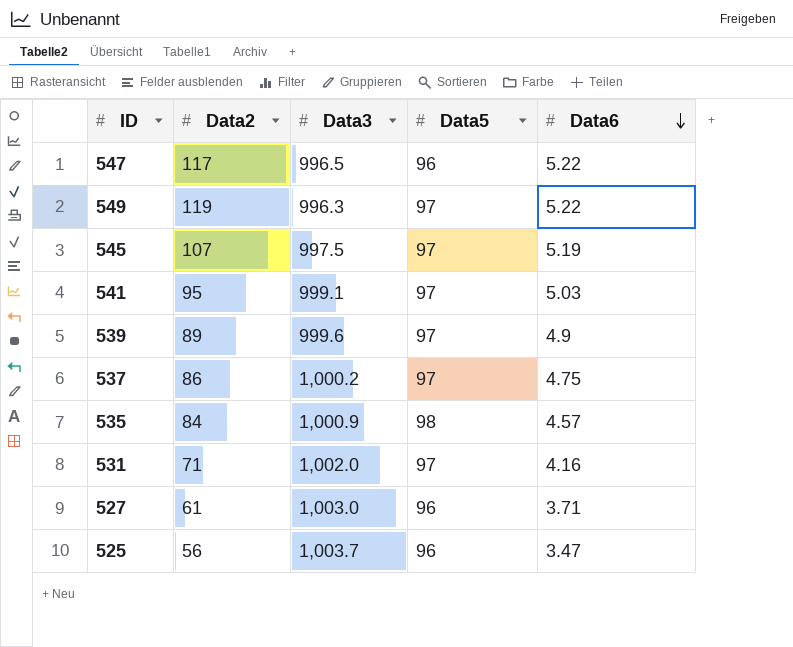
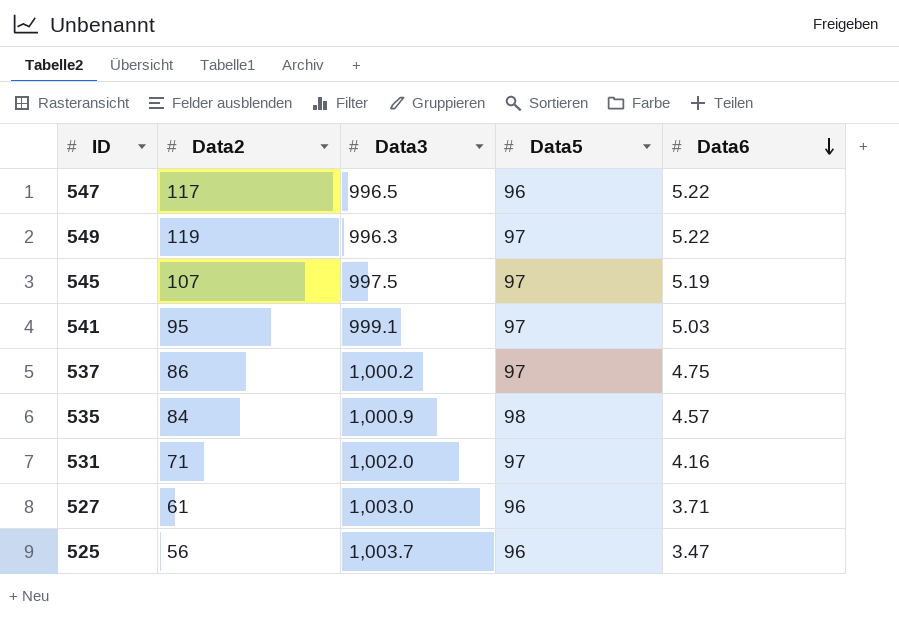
row 539: 89 | 999.6 | 97 | 4.9 -> none

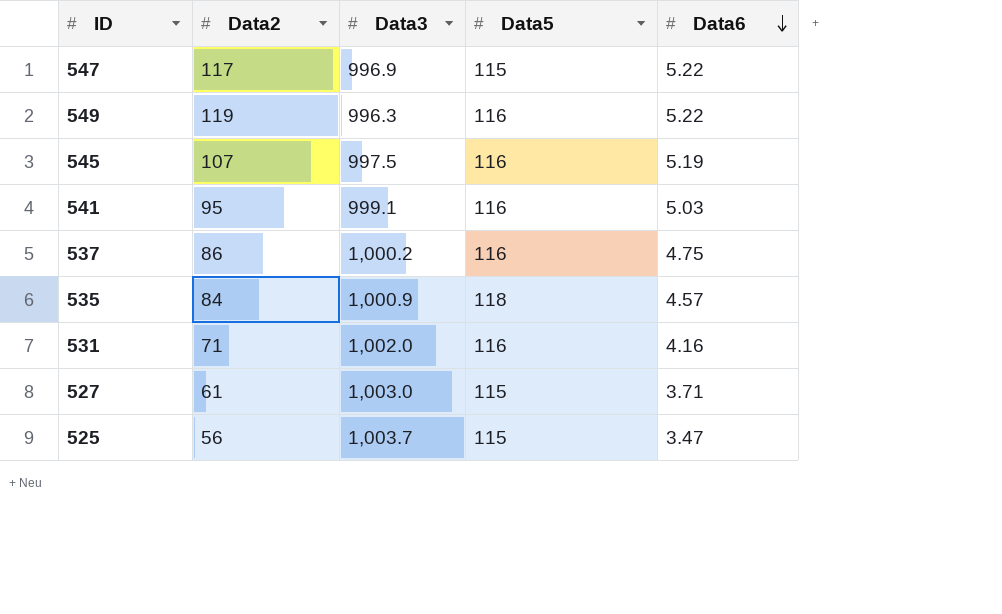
547 | Data3: 996.5 -> 996.9
547 | Data5: 96 -> 115
549 | Data5: 97 -> 116
545 | Data5: 97 -> 116
541 | Data5: 97 -> 116
537 | Data5: 97 -> 116
535 | Data5: 98 -> 118
531 | Data5: 97 -> 116
527 | Data5: 96 -> 115
525 | Data5: 96 -> 115

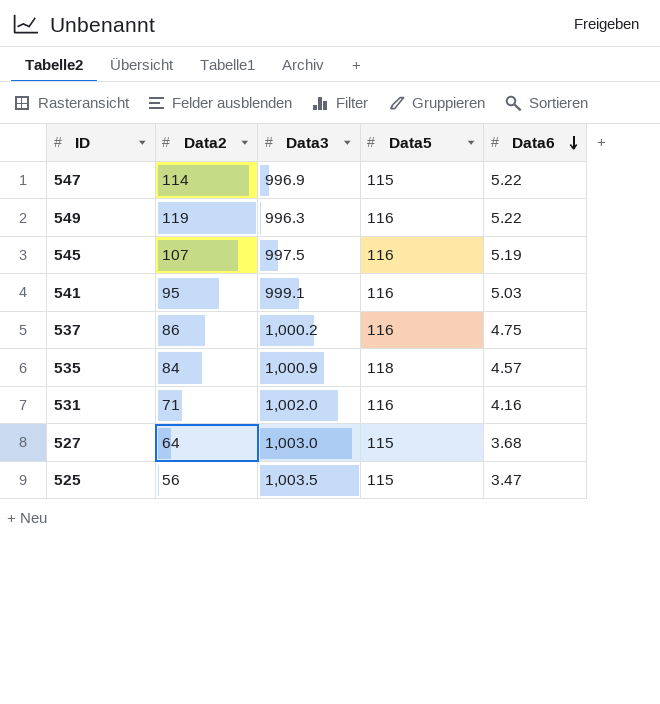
547 | Data2: 117 -> 114
527 | Data2: 61 -> 64
527 | Data6: 3.71 -> 3.68
525 | Data3: 1,003.7 -> 1,003.5

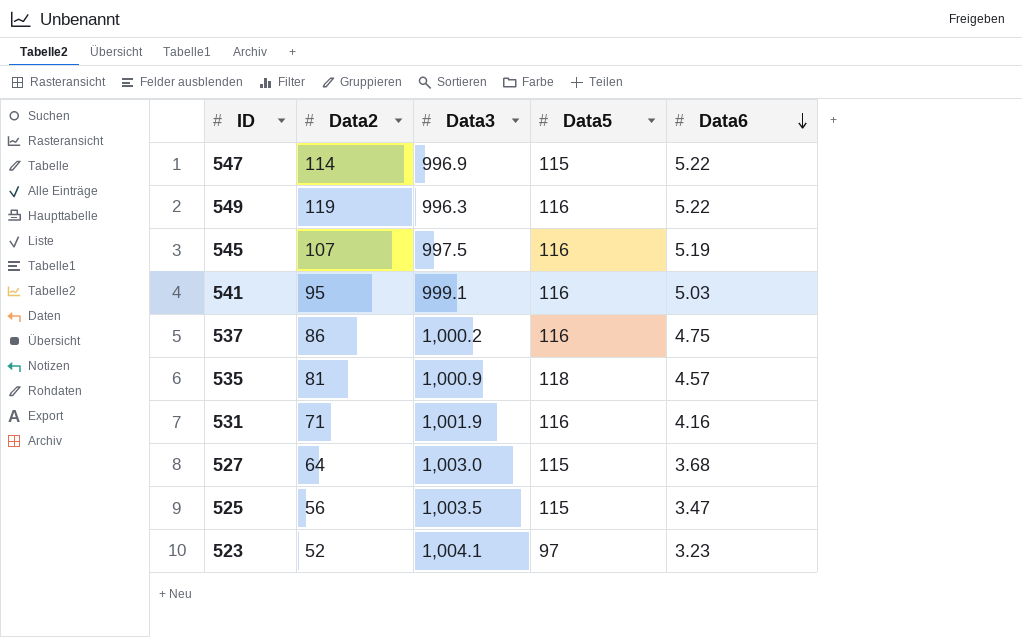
535 | Data2: 84 -> 81
531 | Data3: 1,002.0 -> 1,001.9
row 523: none -> 52 | 1,004.1 | 97 | 3.23

